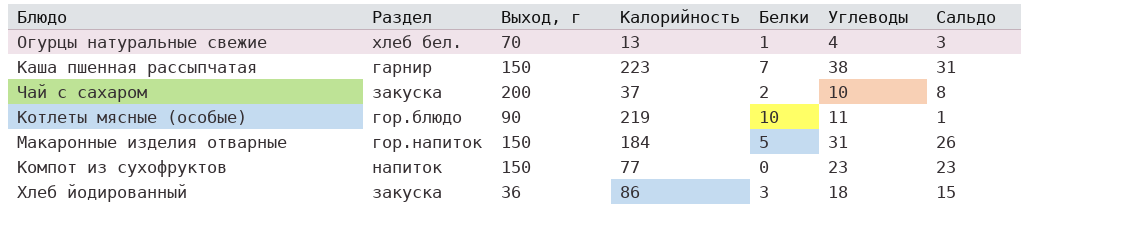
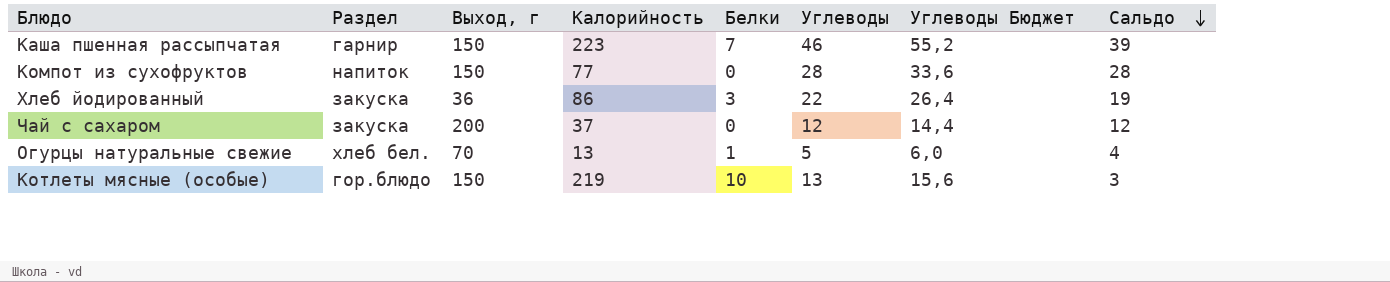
row order: none -> Сальдо descending
column Углеводы Бюджет | formula: none -> [Углеводы] * 1,2
row Макаронные изделия отварные: гор.напиток | 150 | 184 | 5 | 31 | 26 -> none
Каша пшенная рассыпчатая | Углеводы: 38 -> 46
Каша пшенная рассыпчатая | Сальдо: 31 -> 39
Компот из сухофруктов | Углеводы: 23 -> 28
Компот из сухофруктов | Сальдо: 23 -> 28
Хлеб йодированный | Углеводы: 18 -> 22
Хлеб йодированный | Сальдо: 15 -> 19
Чай с сахаром | Белки: 2 -> 0
Чай с сахаром | Углеводы: 10 -> 12
Чай с сахаром | Сальдо: 8 -> 12
Огурцы натуральные свежие | Углеводы: 4 -> 5
Огурцы натуральные свежие | Сальдо: 3 -> 4
Котлеты мясные (особые) | Выход, г: 90 -> 150
Котлеты мясные (особые) | Углеводы: 11 -> 13
Котлеты мясные (особые) | Сальдо: 1 -> 3

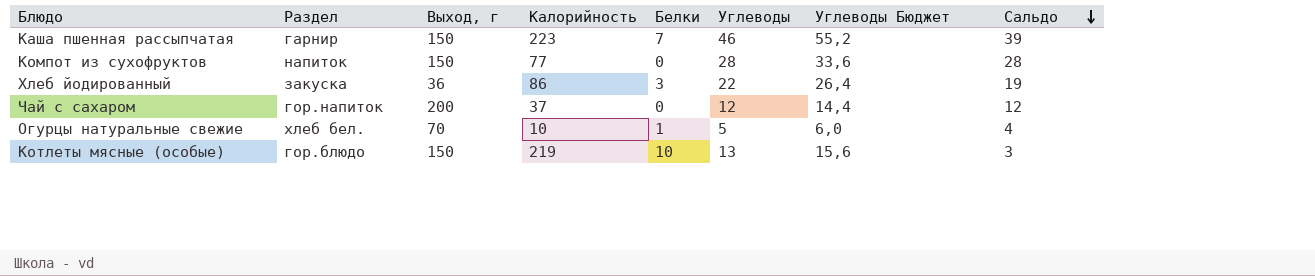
Чай с сахаром | Раздел: закуска -> гор.напиток
Огурцы натуральные свежие | Калорийность: 13 -> 10

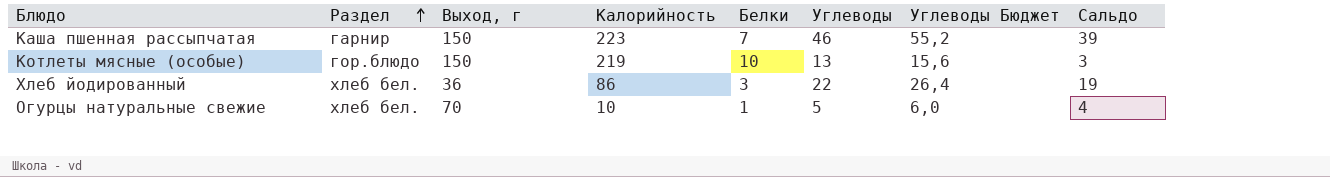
row order: Сальдо descending -> Раздел ascending
row Компот из сухофруктов: напиток | 150 | 77 | 0 | 28 | 33,6 | 28 -> none
row Чай с сахаром: гор.напиток | 200 | 37 | 0 | 12 | 14,4 | 12 -> none
Хлеб йодированный | Раздел: закуска -> хлеб бел.

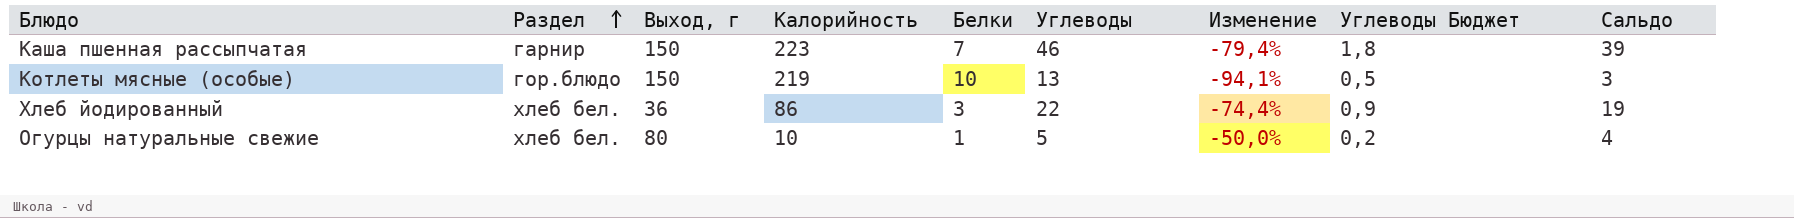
column Изменение | formula: none -> ([Углеводы] - [Калорийность]) / [Калорийность]
column Углеводы Бюджет | formula: [Углеводы] * 1,2 -> [Углеводы] * 0,04
Огурцы натуральные свежие | Выход, г: 70 -> 80

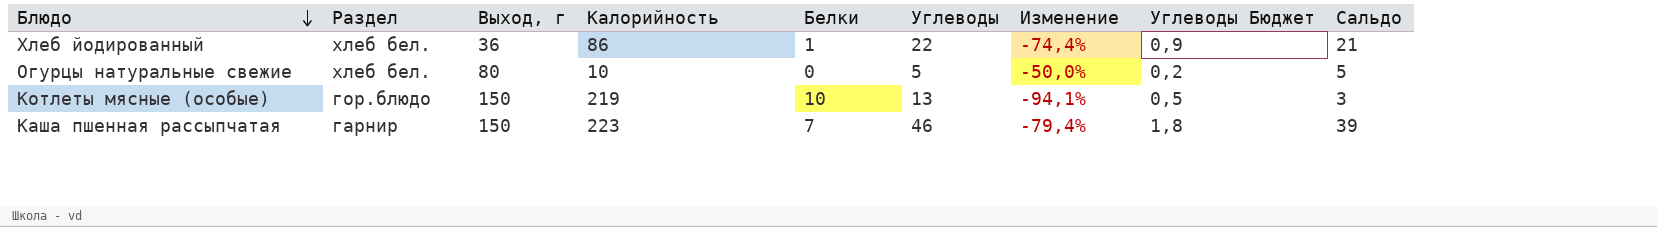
row order: Раздел ascending -> Блюдо descending
Хлеб йодированный | Белки: 3 -> 1
Хлеб йодированный | Сальдо: 19 -> 21
Огурцы натуральные свежие | Белки: 1 -> 0
Огурцы натуральные свежие | Сальдо: 4 -> 5

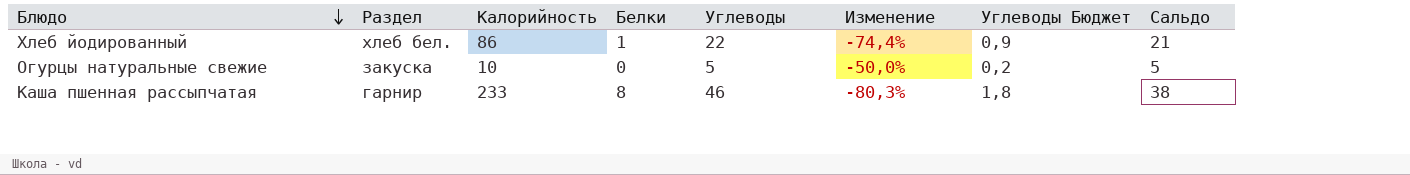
column Выход, г | position: 3 -> none
row Котлеты мясные (особые): гор.блюдо | 150 | 219 | 10 | 13 | -94,1% | 0,5 | 3 -> none
Огурцы натуральные свежие | Раздел: хлеб бел. -> закуска
Каша пшенная рассыпчатая | Калорийность: 223 -> 233
Каша пшенная рассыпчатая | Белки: 7 -> 8
Каша пшенная рассыпчатая | Изменение: -79,4% -> -80,3%
Каша пшенная рассыпчатая | Сальдо: 39 -> 38

